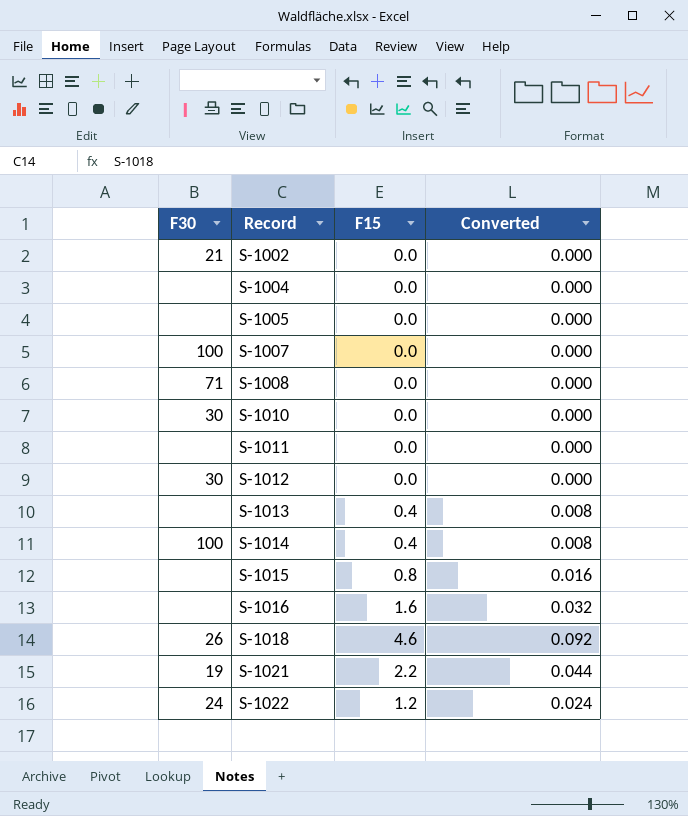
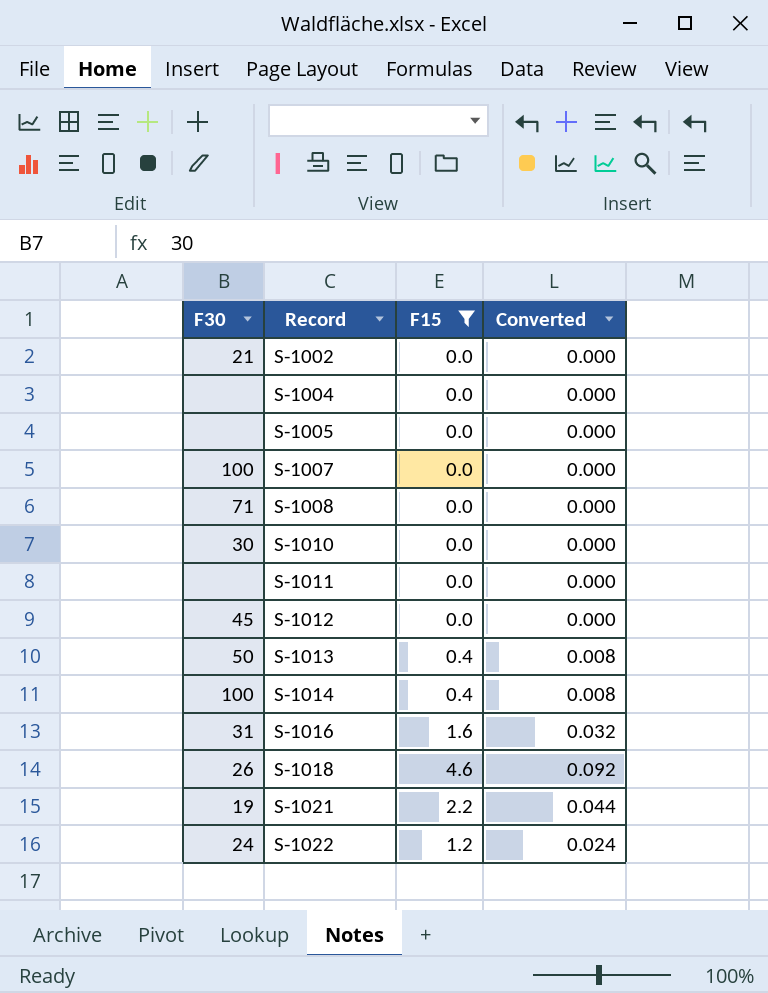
filter: none -> F15 != 0.8
S-1012 | F30: 30 -> 45
S-1013 | F30: none -> 50
S-1016 | F30: none -> 31

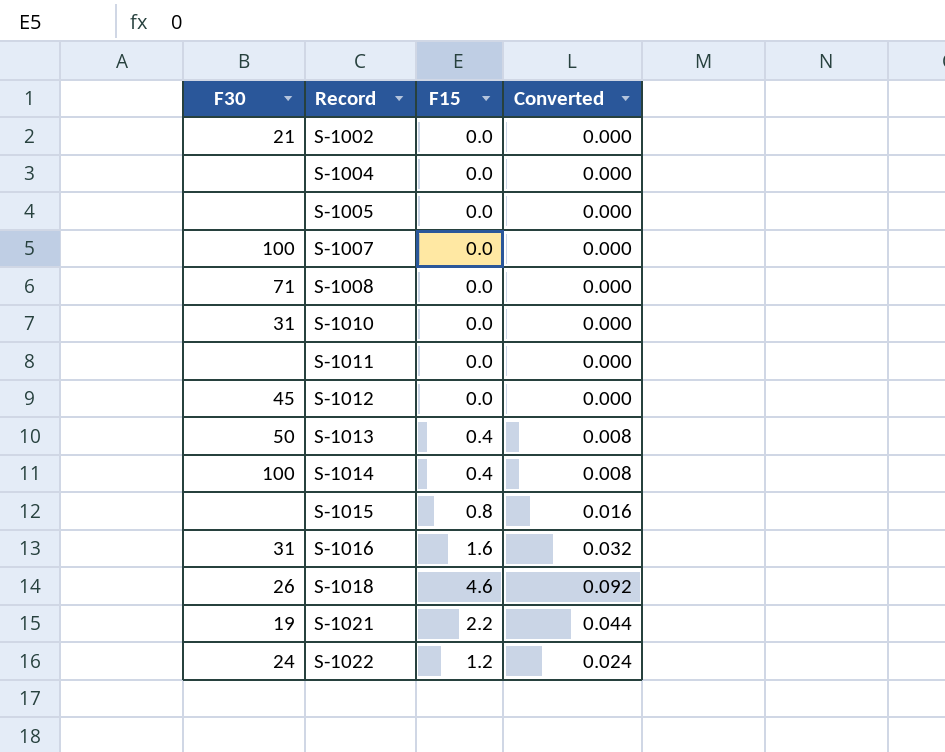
filter: F15 != 0.8 -> none
S-1010 | F30: 30 -> 31

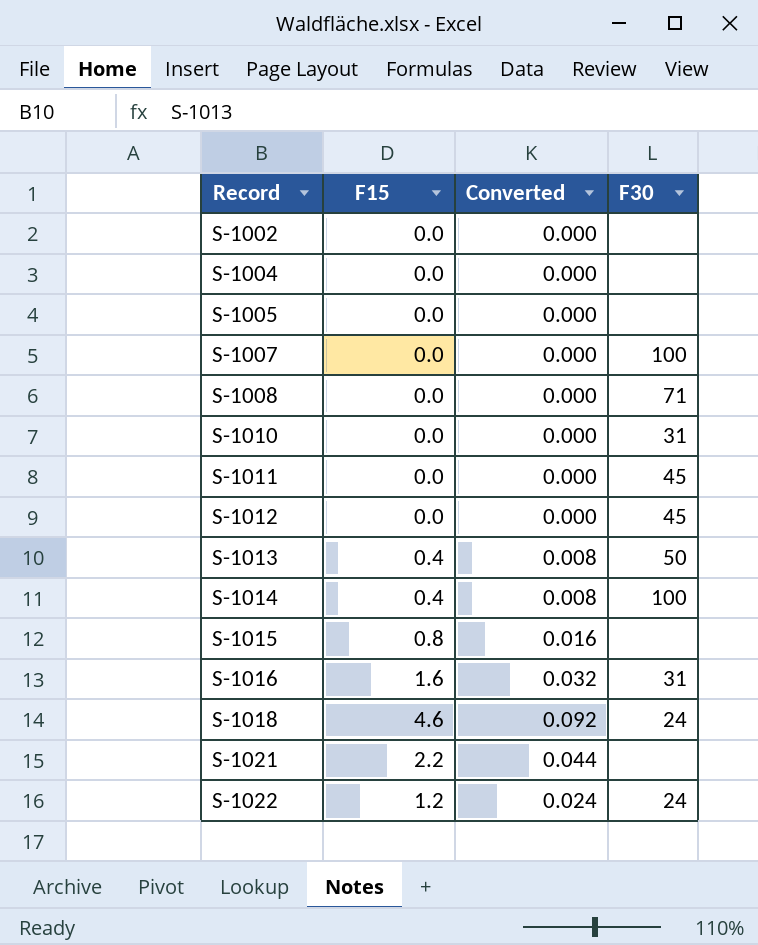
column F30 | position: 1 -> 4
S-1002 | F30: 21 -> none
S-1011 | F30: none -> 45
S-1018 | F30: 26 -> 24
S-1021 | F30: 19 -> none

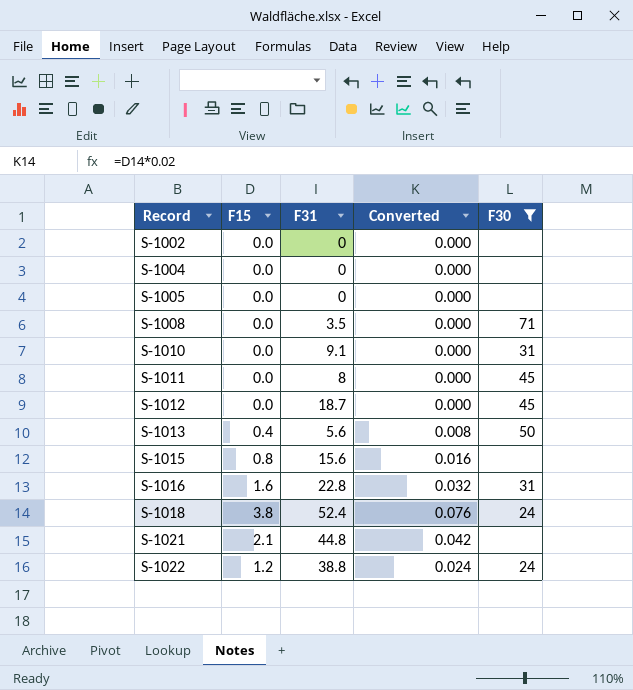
filter: none -> F30 != 100
column F31 | position: none -> 3
S-1018 | F15: 4.6 -> 3.8
S-1018 | Converted: 0.092 -> 0.076
S-1021 | F15: 2.2 -> 2.1
S-1021 | Converted: 0.044 -> 0.042

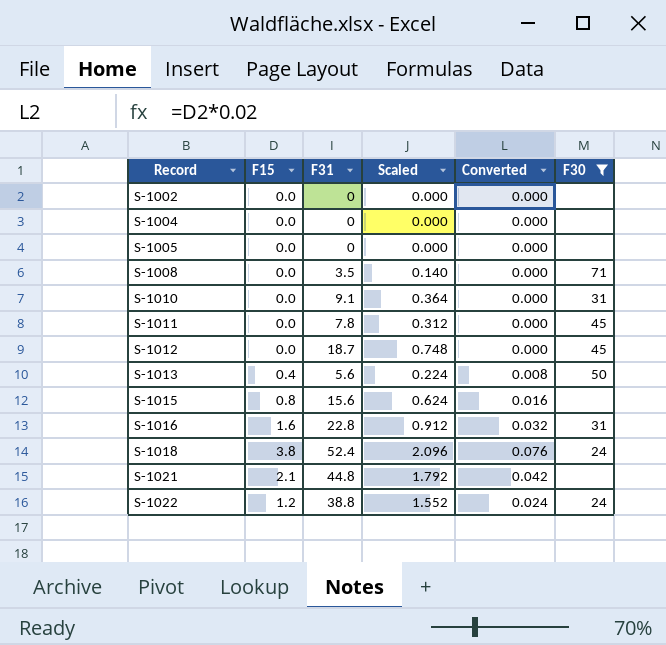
column Scaled | formula: none -> [F31] * 0.04
S-1011 | F31: 8 -> 7.8

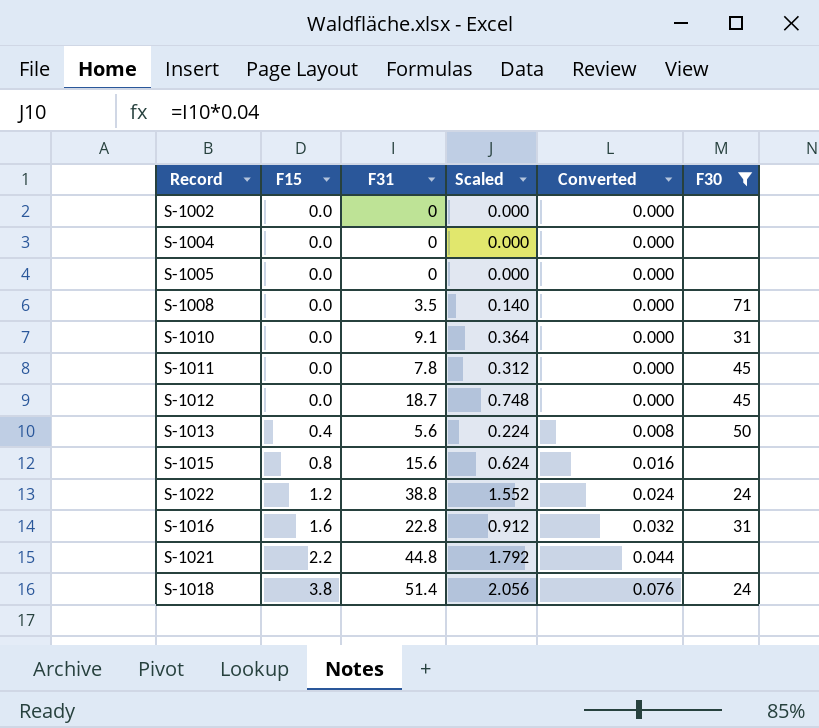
row order: Record ascending -> F15 ascending
S-1021 | F15: 2.1 -> 2.2
S-1021 | Converted: 0.042 -> 0.044
S-1018 | F31: 52.4 -> 51.4
S-1018 | Scaled: 2.096 -> 2.056

